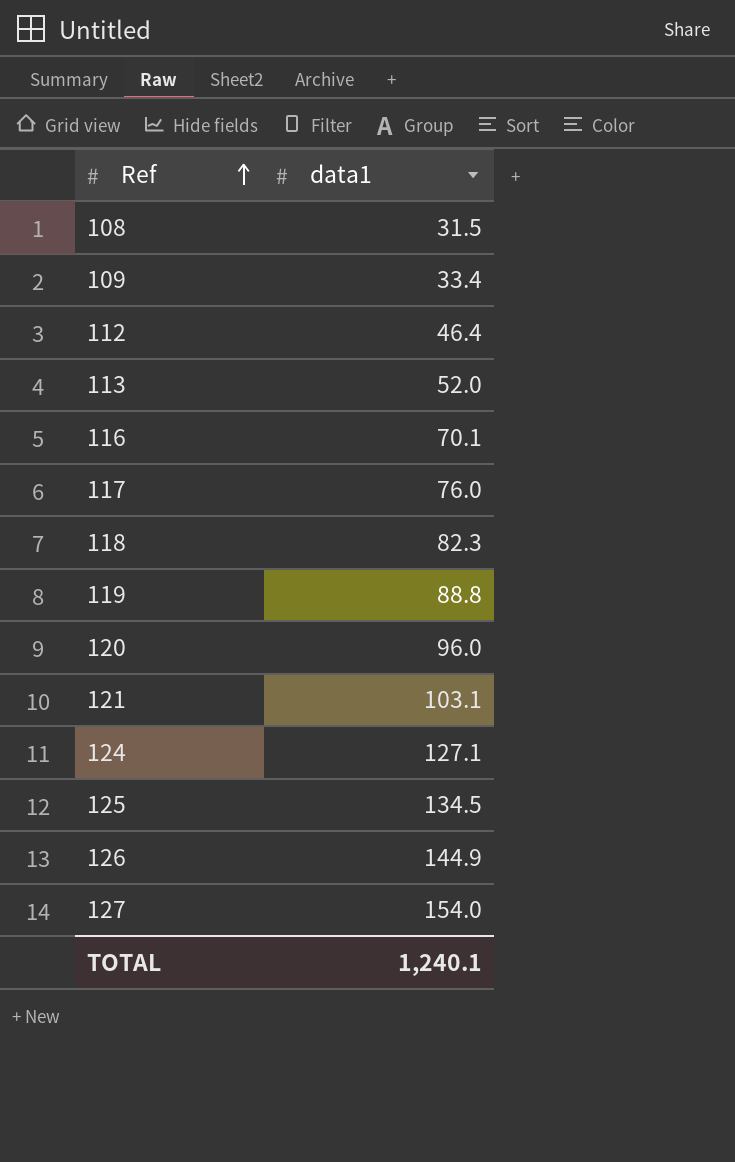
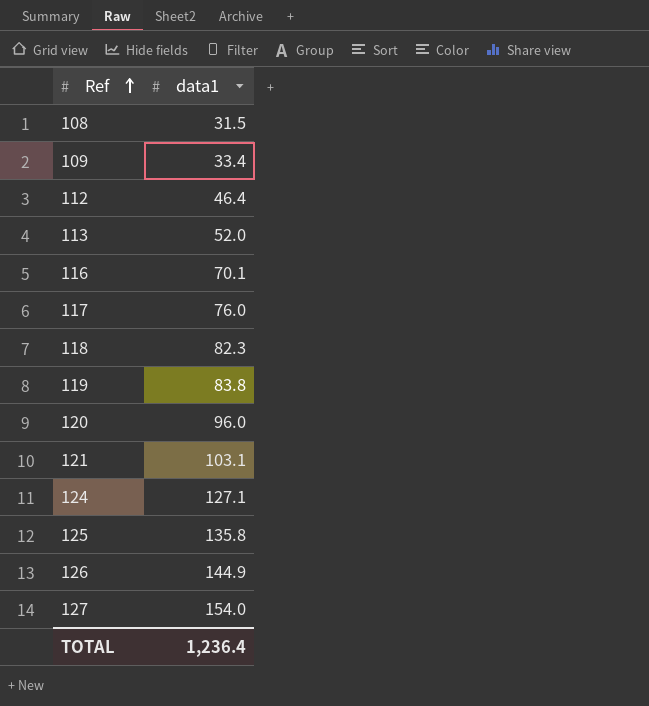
119 | data1: 88.8 -> 83.8
125 | data1: 134.5 -> 135.8
TOTAL | data1: 1,240.1 -> 1,236.4

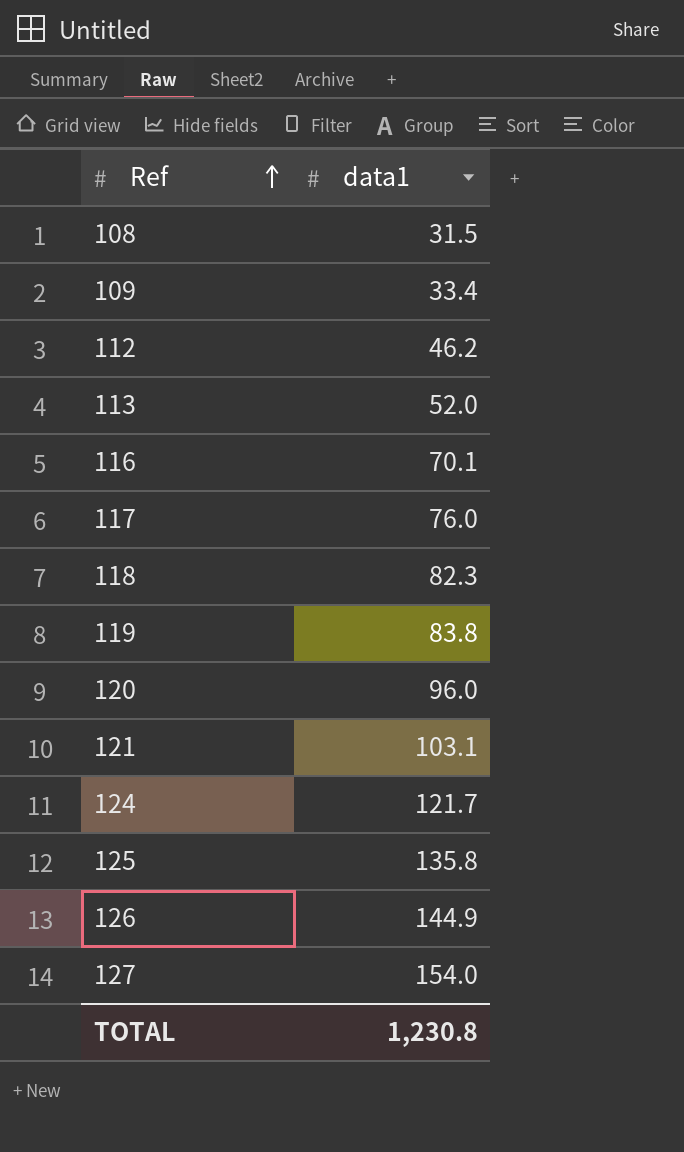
112 | data1: 46.4 -> 46.2
124 | data1: 127.1 -> 121.7
TOTAL | data1: 1,236.4 -> 1,230.8

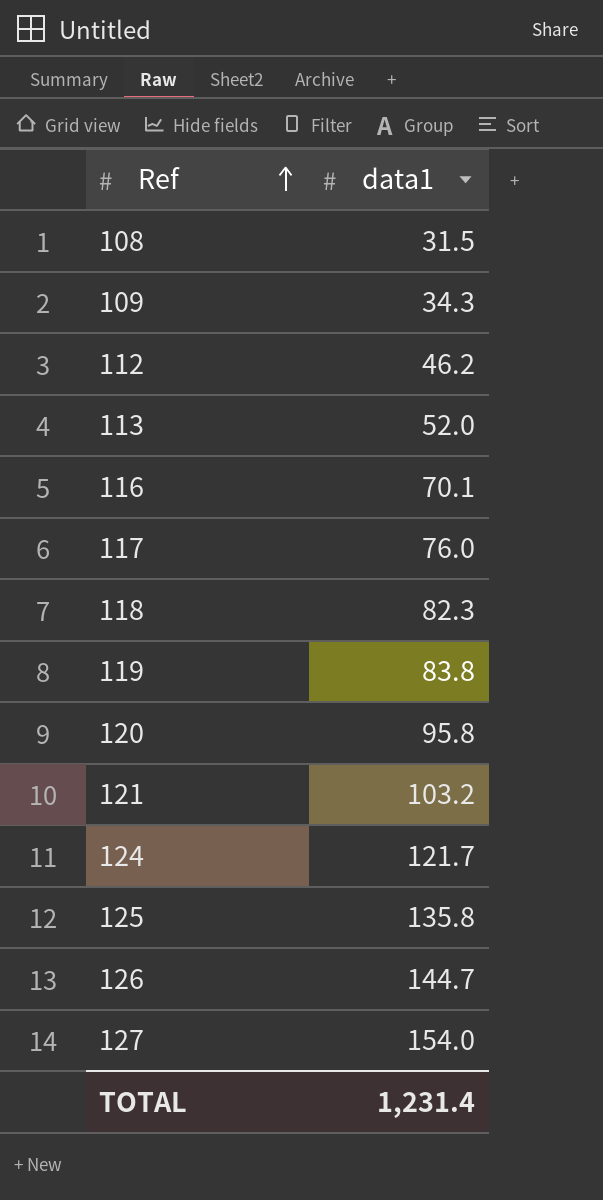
109 | data1: 33.4 -> 34.3
120 | data1: 96.0 -> 95.8
121 | data1: 103.1 -> 103.2
126 | data1: 144.9 -> 144.7
TOTAL | data1: 1,230.8 -> 1,231.4

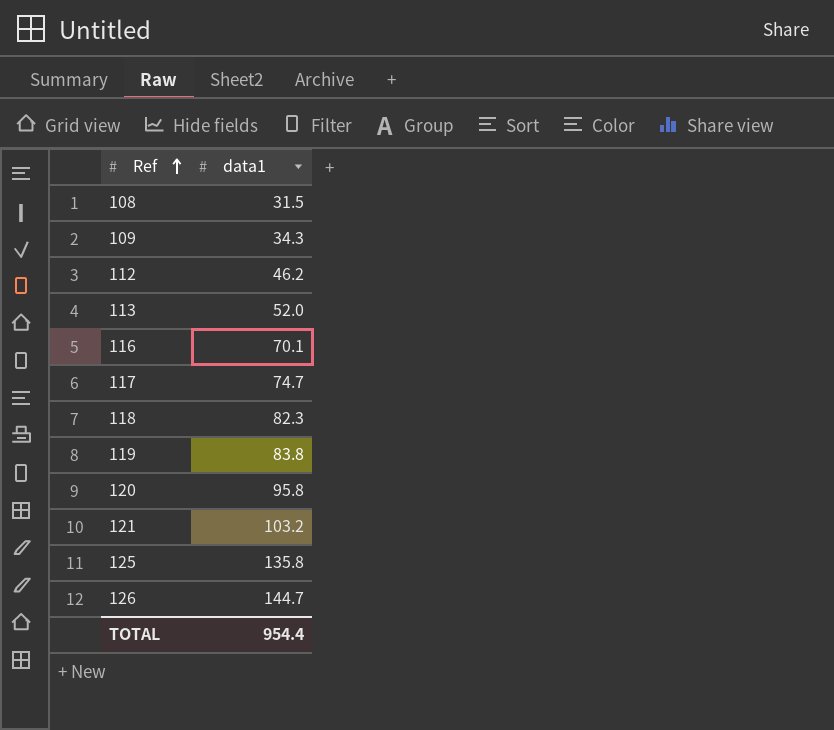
row 124: 121.7 -> none
row 127: 154.0 -> none
117 | data1: 76.0 -> 74.7
TOTAL | data1: 1,231.4 -> 954.4

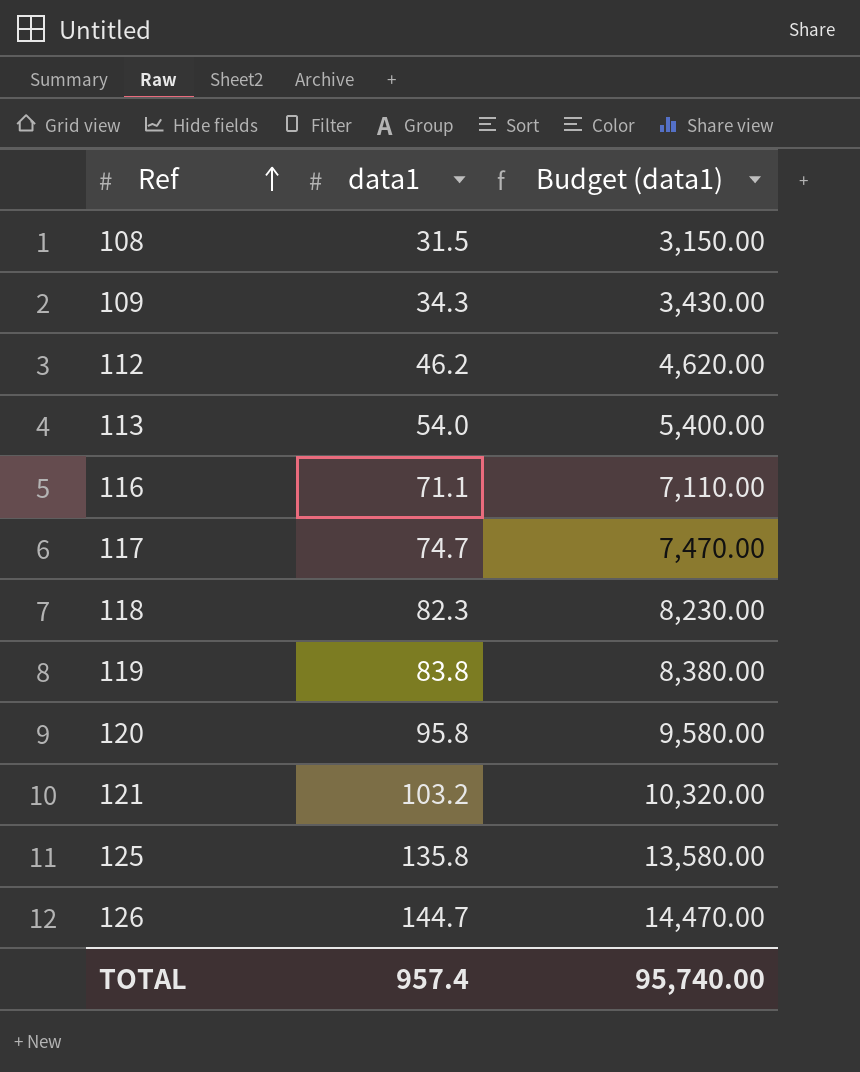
column Budget (data1) | formula: none -> [data1] * 100
113 | data1: 52.0 -> 54.0
116 | data1: 70.1 -> 71.1
TOTAL | data1: 954.4 -> 957.4

